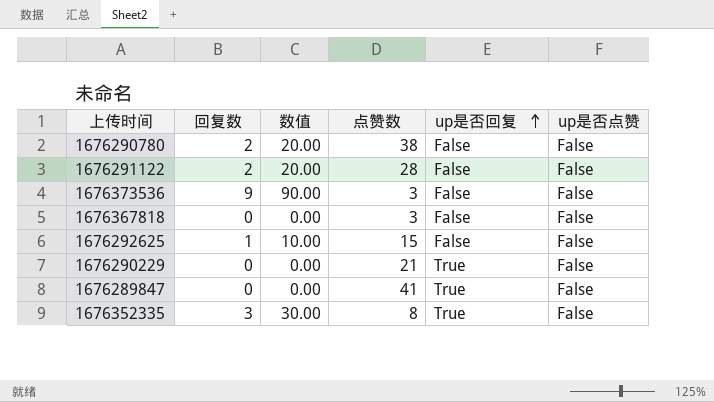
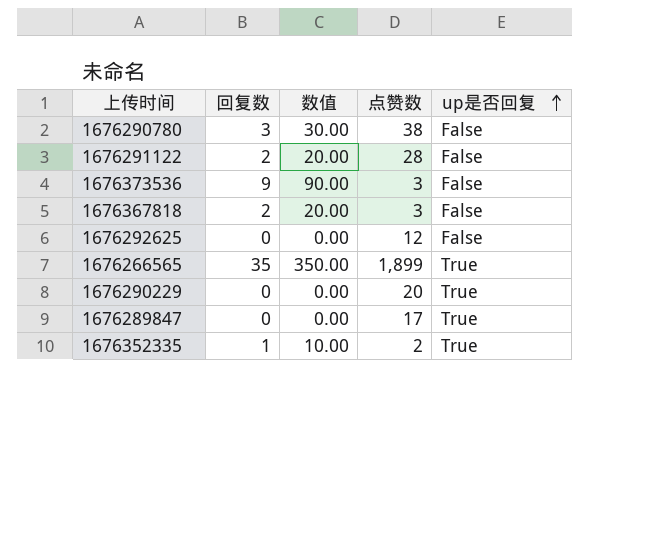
column up是否点赞 | position: 6 -> none
1676290780 | 回复数: 2 -> 3
1676290780 | 数值: 20.00 -> 30.00
1676367818 | 回复数: 0 -> 2
1676367818 | 数值: 0.00 -> 20.00
1676292625 | 回复数: 1 -> 0
1676292625 | 数值: 10.00 -> 0.00
1676292625 | 点赞数: 15 -> 12
row 1676266565: none -> 35 | 350.00 | 1,899 | True
1676290229 | 点赞数: 21 -> 20
1676289847 | 点赞数: 41 -> 17
1676352335 | 回复数: 3 -> 1
1676352335 | 数值: 30.00 -> 10.00
1676352335 | 点赞数: 8 -> 2

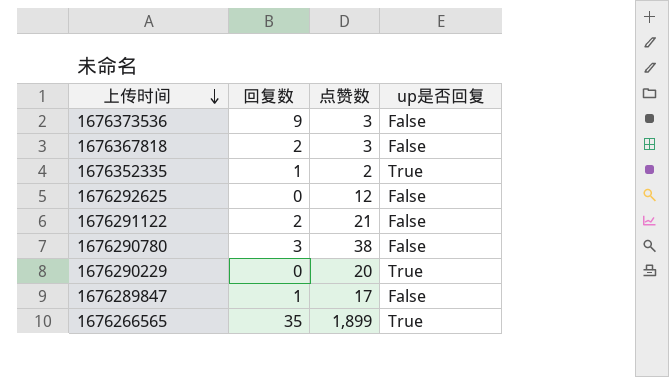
row order: up是否回复 ascending -> 上传时间 descending
column 数值 | formula: [回复数] * 10 -> none
1676291122 | 点赞数: 28 -> 21
1676289847 | 回复数: 0 -> 1
1676289847 | up是否回复: True -> False

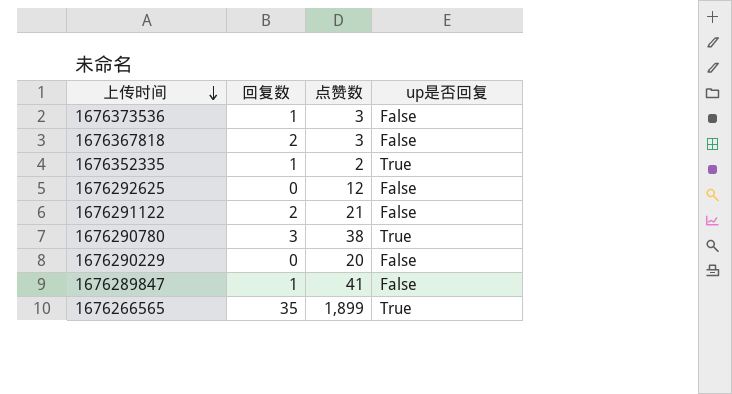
1676373536 | 回复数: 9 -> 1
1676290780 | up是否回复: False -> True
1676290229 | up是否回复: True -> False
1676289847 | 点赞数: 17 -> 41

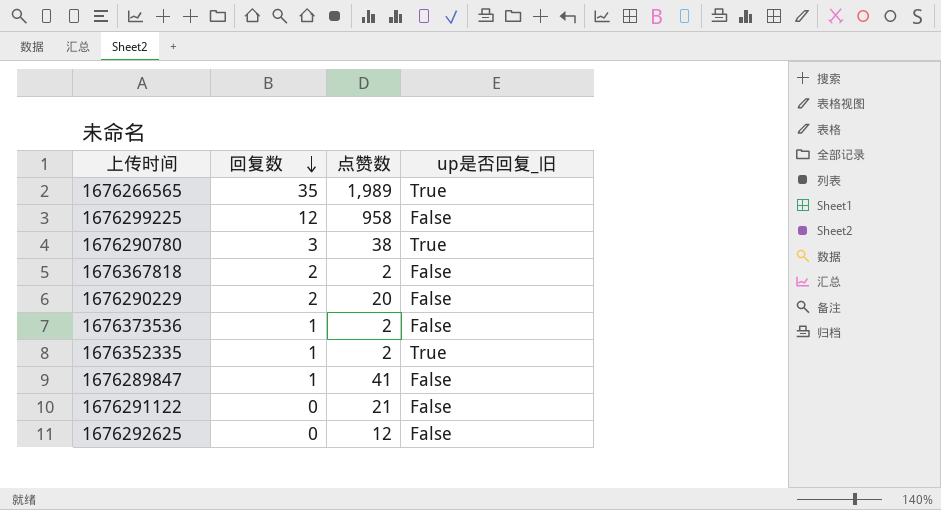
row order: 上传时间 descending -> 回复数 descending
column name: up是否回复 -> up是否回复_旧
1676266565 | 点赞数: 1,899 -> 1,989
row 1676299225: none -> 12 | 958 | False
1676367818 | 点赞数: 3 -> 2
1676290229 | 回复数: 0 -> 2
1676373536 | 点赞数: 3 -> 2
1676291122 | 回复数: 2 -> 0

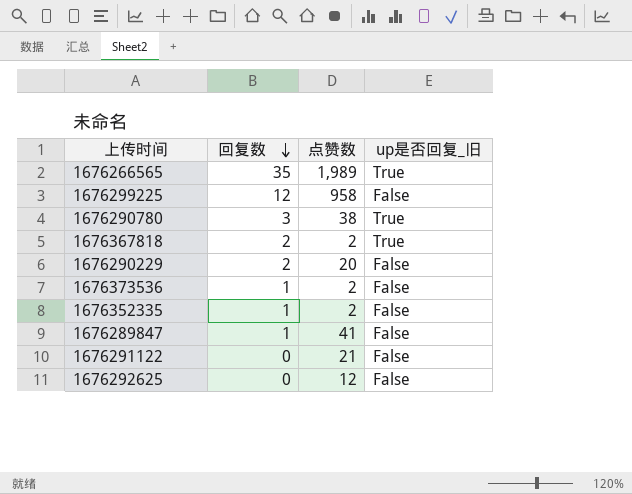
1676367818 | up是否回复_旧: False -> True
1676352335 | up是否回复_旧: True -> False

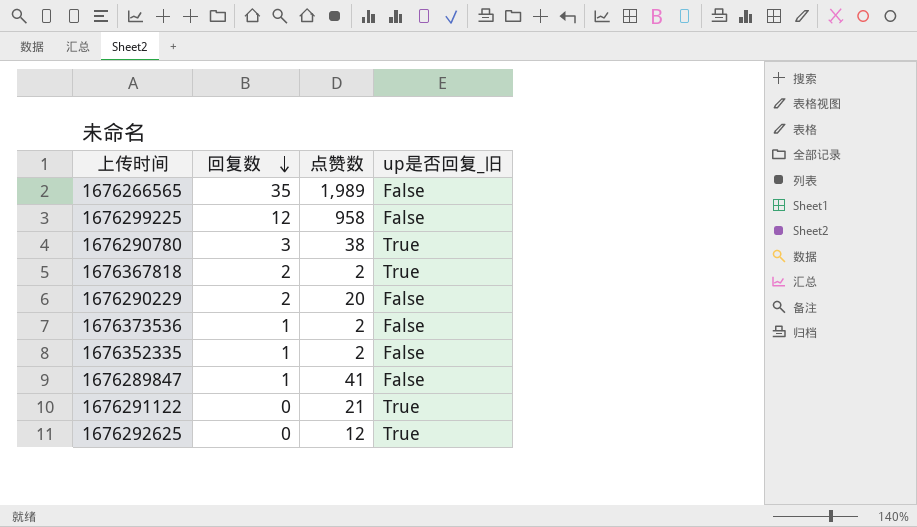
1676266565 | up是否回复_旧: True -> False
1676291122 | up是否回复_旧: False -> True
1676292625 | up是否回复_旧: False -> True

